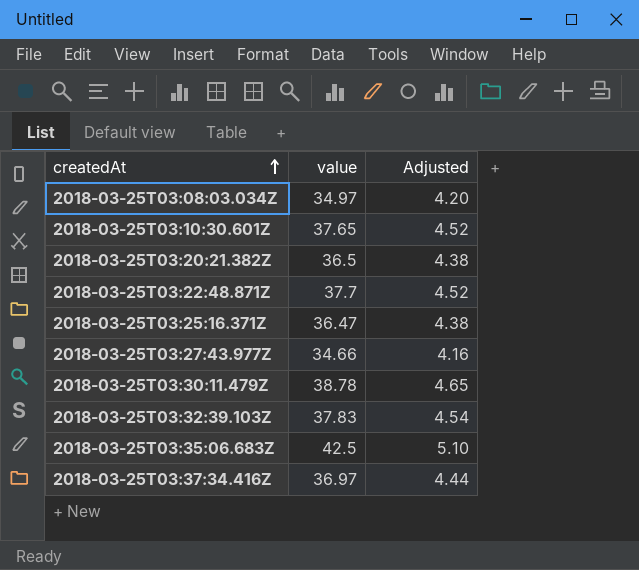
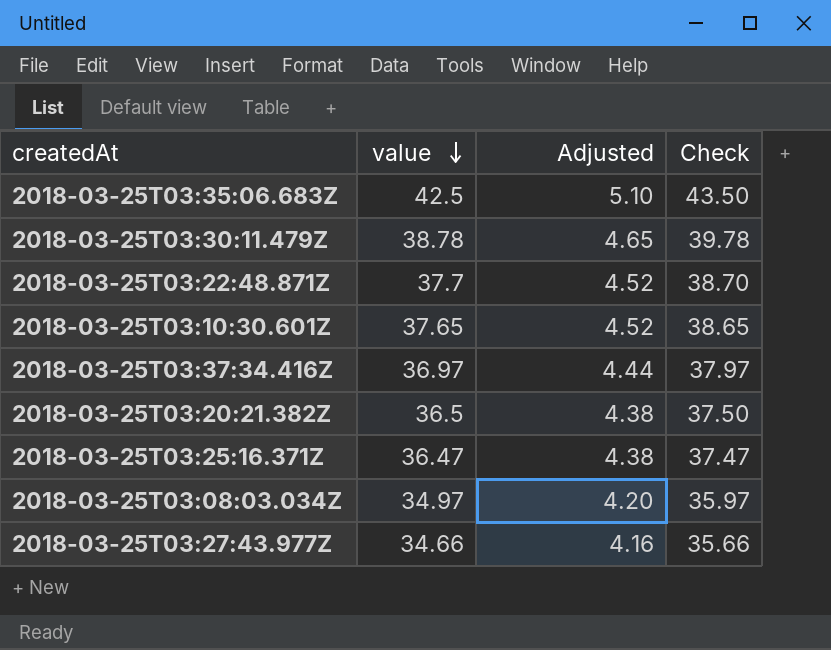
row order: createdAt ascending -> value descending
column Check | formula: none -> [value] + 1
row 2018-03-25T03:32:39.103Z: 37.83 | 4.54 -> none

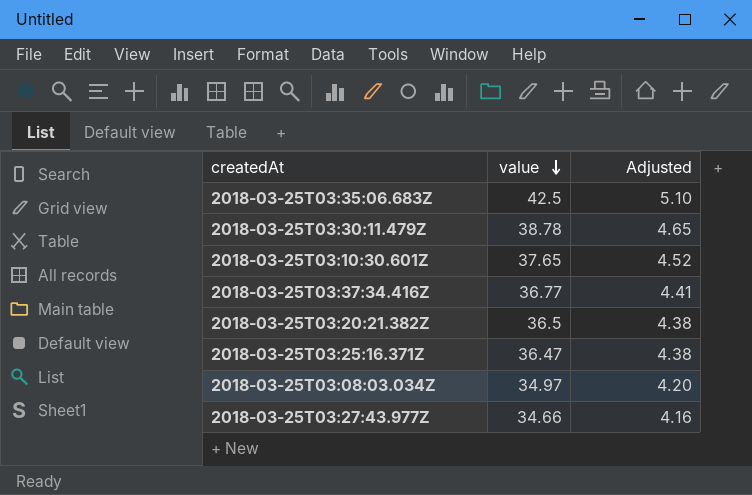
column Check | formula: [value] + 1 -> none
row 2018-03-25T03:22:48.871Z: 37.7 | 4.52 | 38.70 -> none
2018-03-25T03:37:34.416Z | value: 36.97 -> 36.77
2018-03-25T03:37:34.416Z | Adjusted: 4.44 -> 4.41

